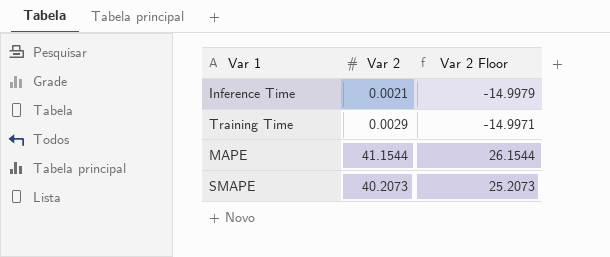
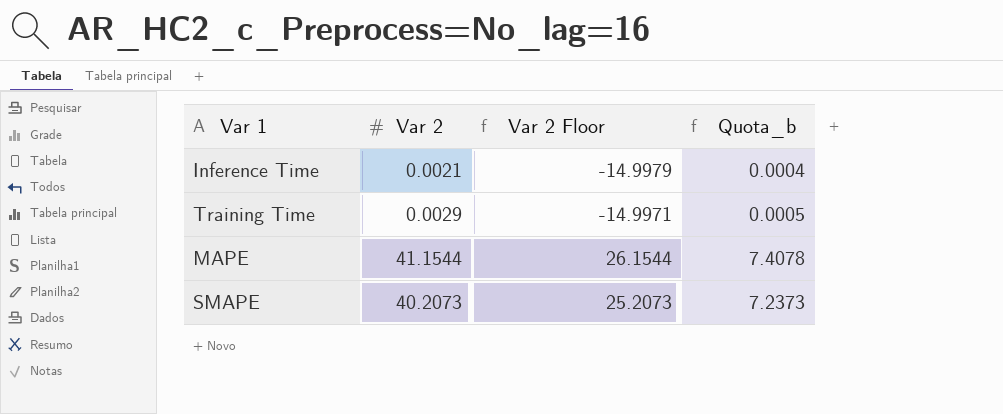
column Quota_b | formula: none -> [Var 2] * 0.18

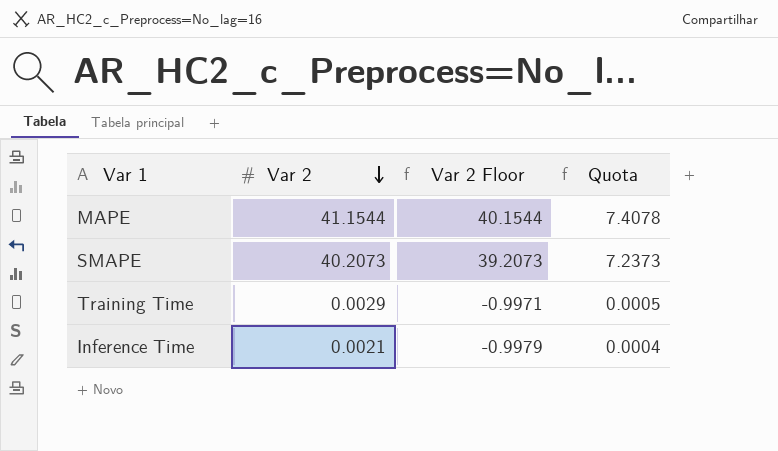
row order: none -> Var 2 descending
column Var 2 Floor | formula: [Var 2] - 15 -> [Var 2] - 1
column name: Quota_b -> Quota

